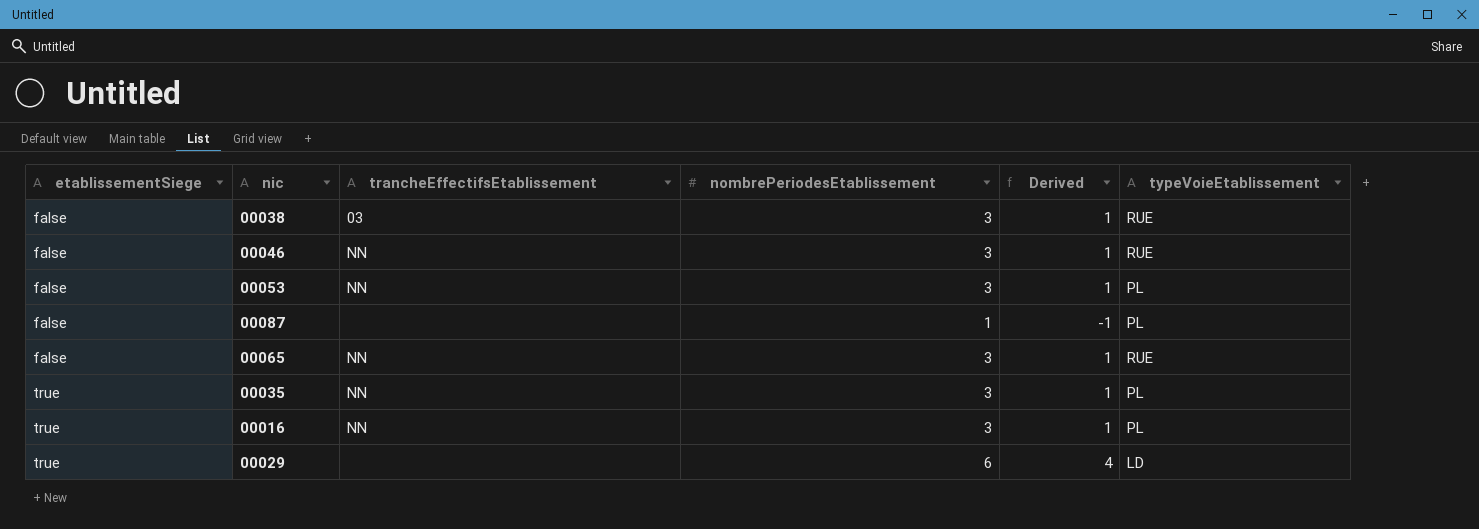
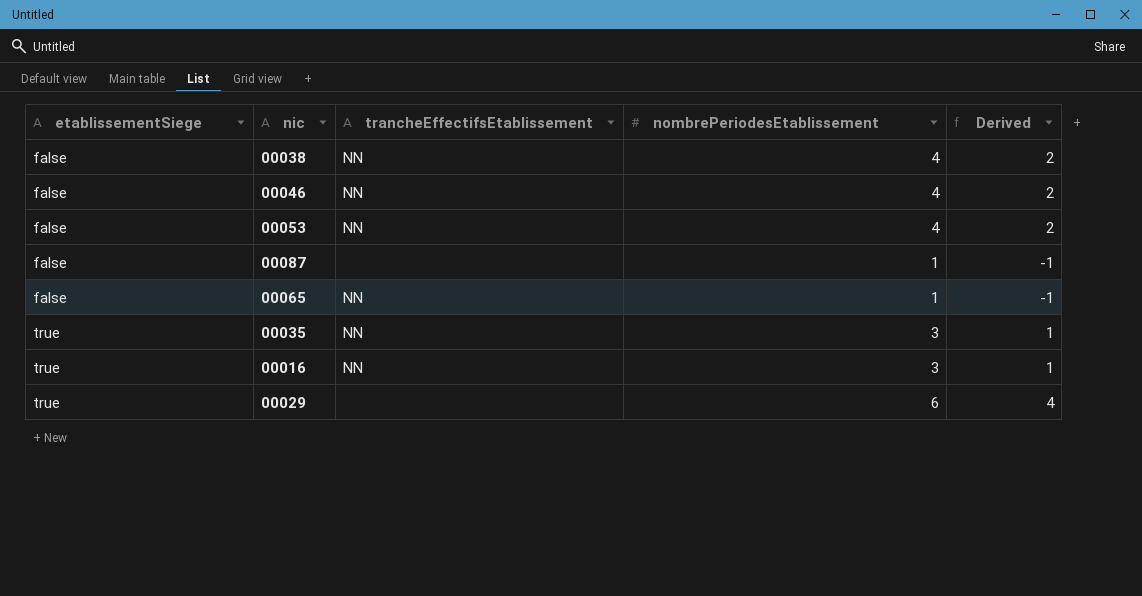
column typeVoieEtablissement | position: 6 -> none
00038 | trancheEffectifsEtablissement: 03 -> NN
00038 | nombrePeriodesEtablissement: 3 -> 4
00038 | Derived: 1 -> 2
00046 | nombrePeriodesEtablissement: 3 -> 4
00046 | Derived: 1 -> 2
00053 | nombrePeriodesEtablissement: 3 -> 4
00053 | Derived: 1 -> 2
00065 | nombrePeriodesEtablissement: 3 -> 1
00065 | Derived: 1 -> -1

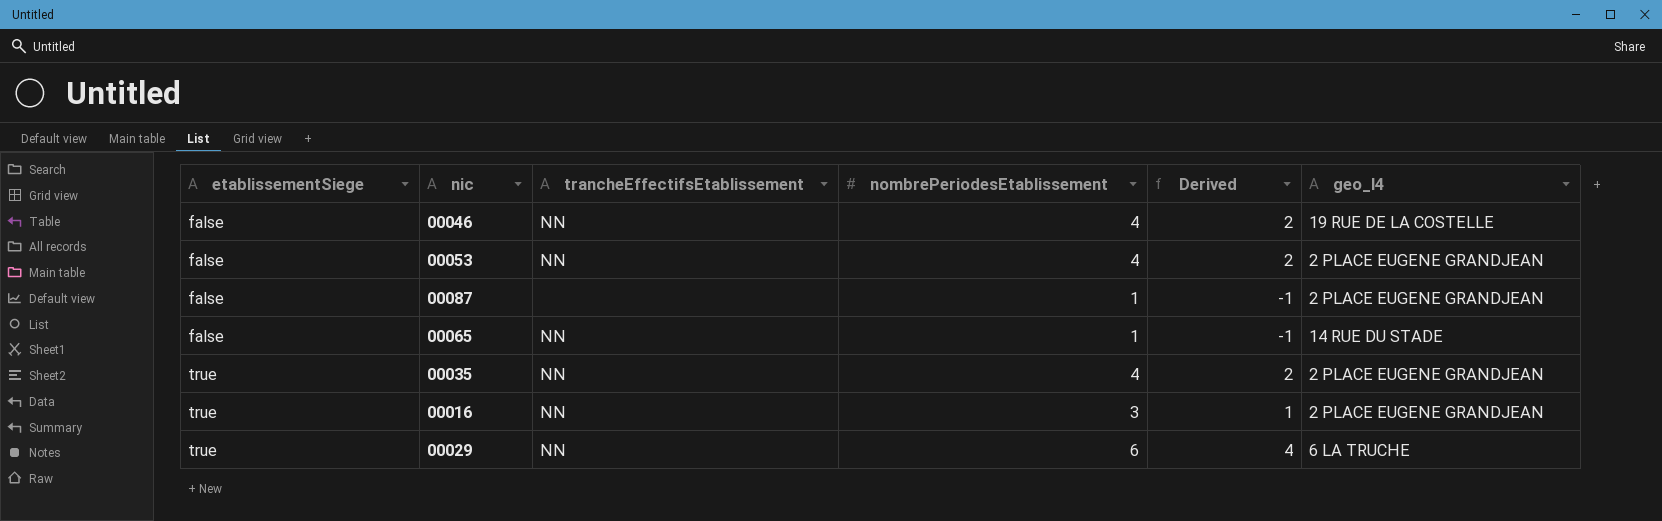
column geo_l4 | position: none -> 6
row 00038: false | NN | 4 | 2 -> none
00035 | nombrePeriodesEtablissement: 3 -> 4
00035 | Derived: 1 -> 2
00029 | trancheEffectifsEtablissement: none -> NN

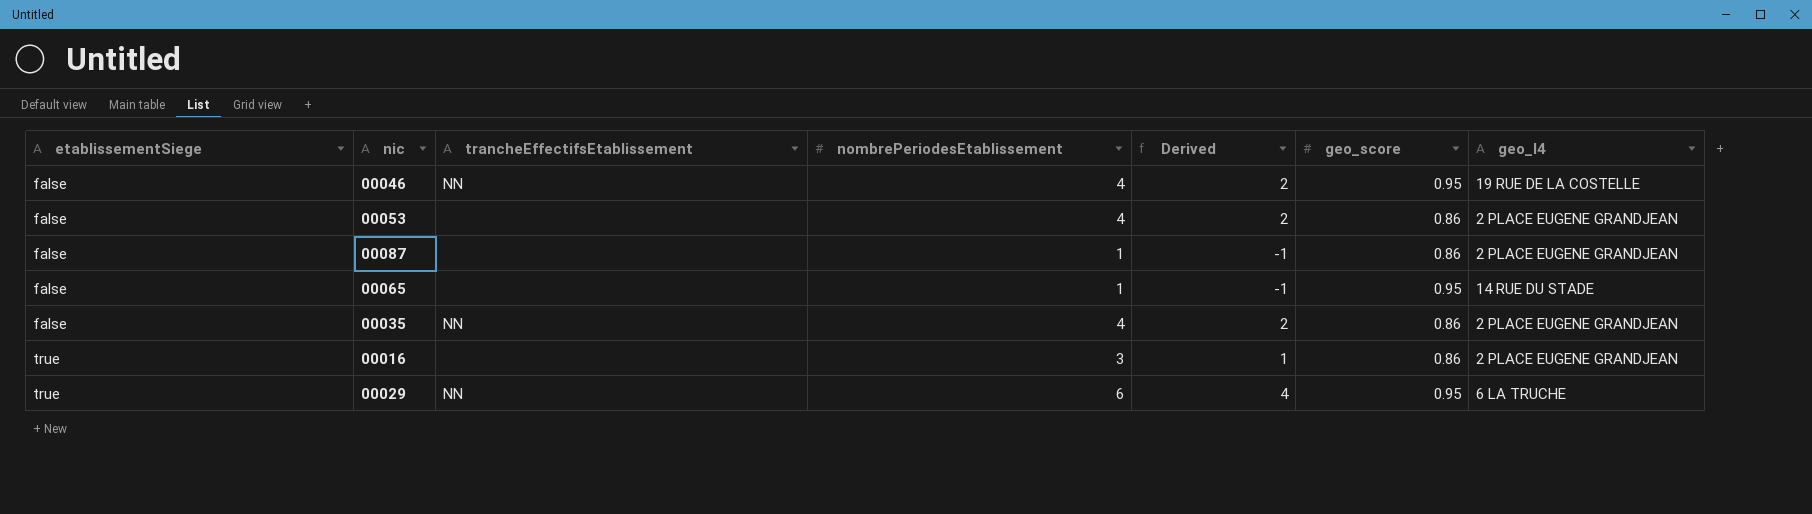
column geo_score | position: none -> 6
00053 | trancheEffectifsEtablissement: NN -> none
00065 | trancheEffectifsEtablissement: NN -> none
00035 | etablissementSiege: true -> false
00016 | trancheEffectifsEtablissement: NN -> none

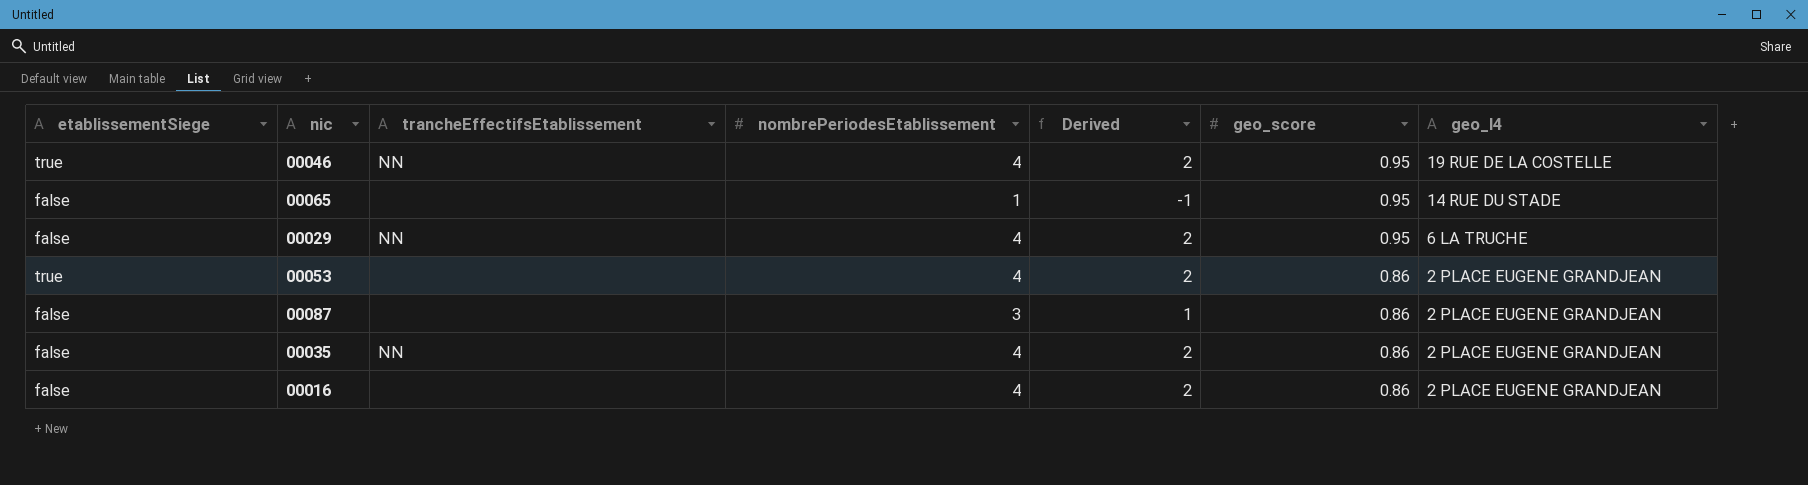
row order: etablissementSiege ascending -> geo_score descending
00046 | etablissementSiege: false -> true
00029 | etablissementSiege: true -> false
00029 | nombrePeriodesEtablissement: 6 -> 4
00029 | Derived: 4 -> 2
00053 | etablissementSiege: false -> true
00087 | nombrePeriodesEtablissement: 1 -> 3
00087 | Derived: -1 -> 1
00016 | etablissementSiege: true -> false
00016 | nombrePeriodesEtablissement: 3 -> 4
00016 | Derived: 1 -> 2

